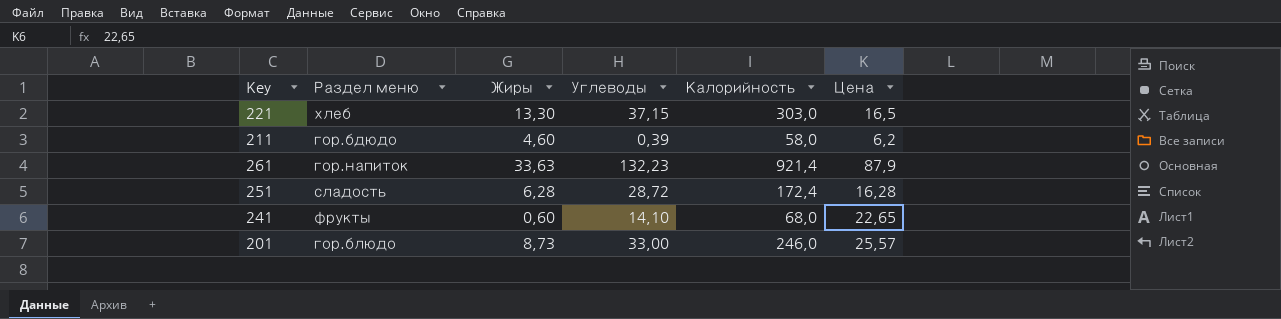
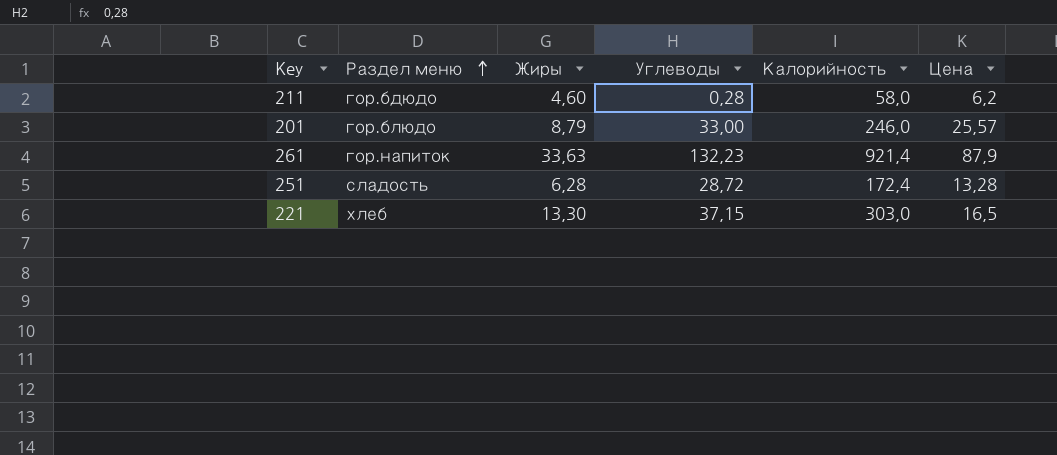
row order: none -> Раздел меню ascending
row 241: фрукты | 0,60 | 14,10 | 68,0 | 22,65 -> none
211 | Углеводы: 0,39 -> 0,28
201 | Жиры: 8,73 -> 8,79
251 | Цена: 16,28 -> 13,28

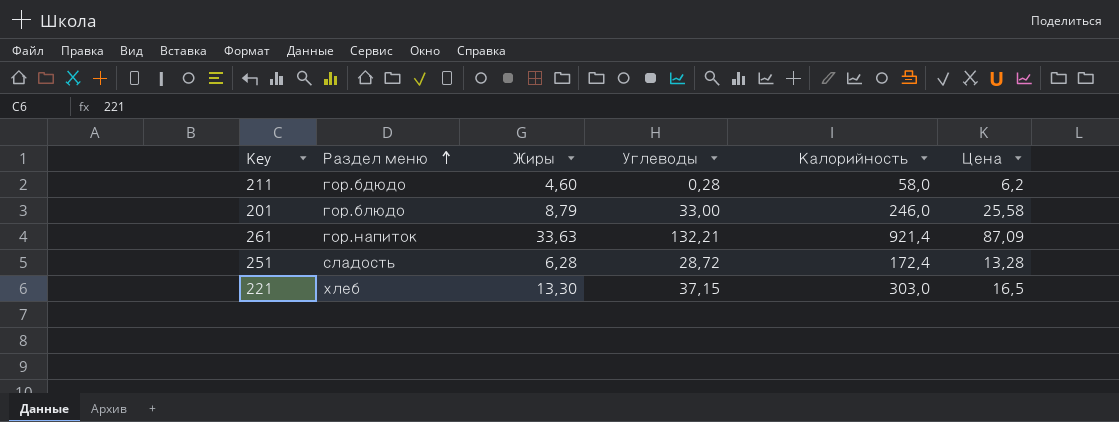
201 | Цена: 25,57 -> 25,58
261 | Углеводы: 132,23 -> 132,21
261 | Цена: 87,9 -> 87,09

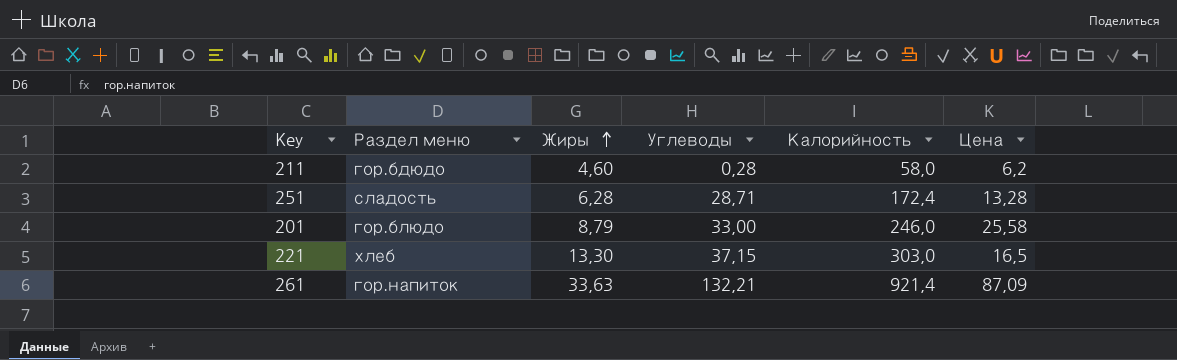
row order: Раздел меню ascending -> Жиры ascending
251 | Углеводы: 28,72 -> 28,71

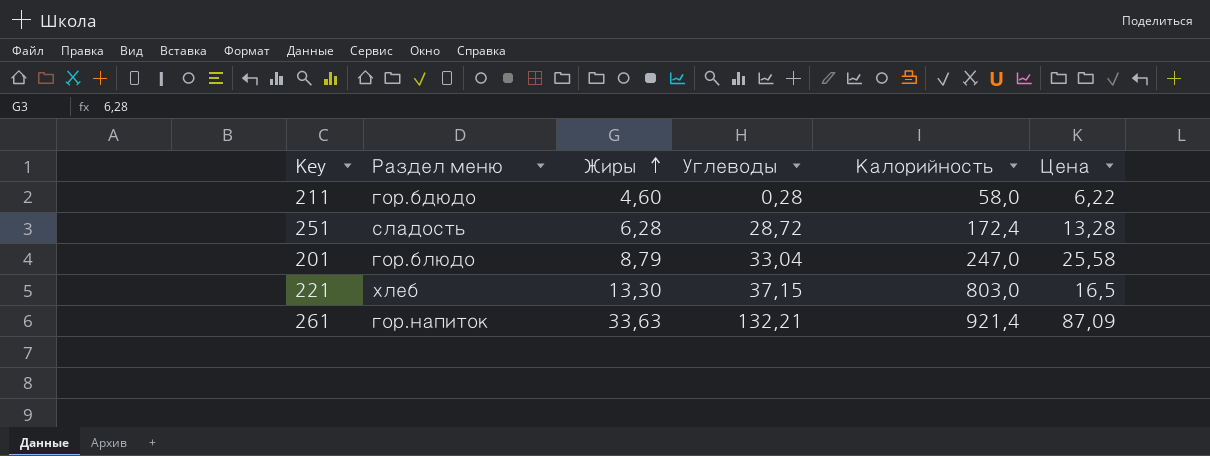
211 | Цена: 6,2 -> 6,22
251 | Углеводы: 28,71 -> 28,72
201 | Углеводы: 33,00 -> 33,04
201 | Калорийность: 246,0 -> 247,0
221 | Калорийность: 303,0 -> 803,0

